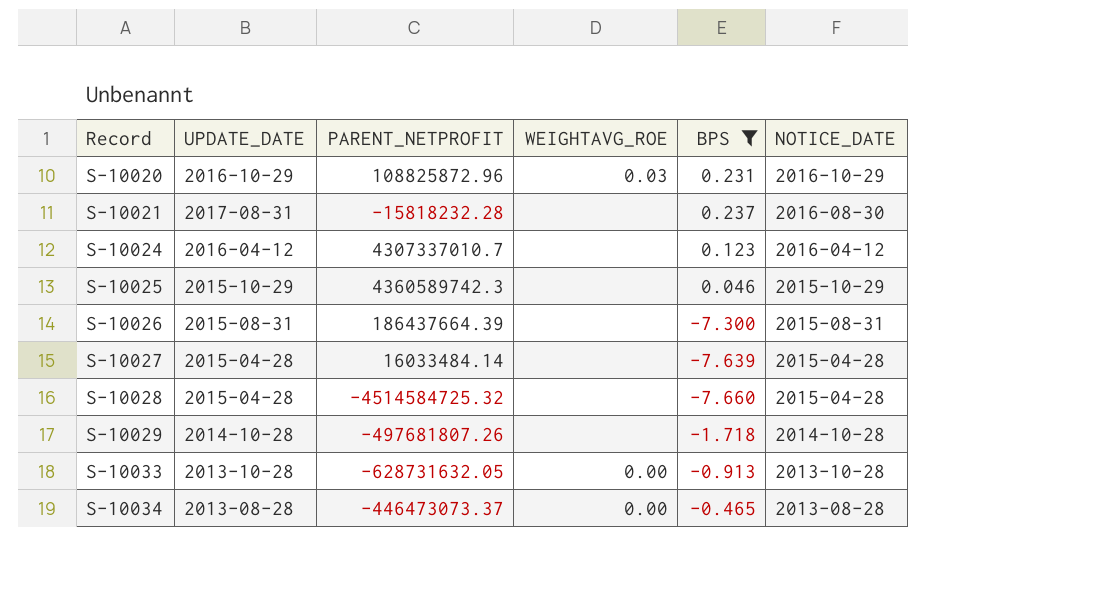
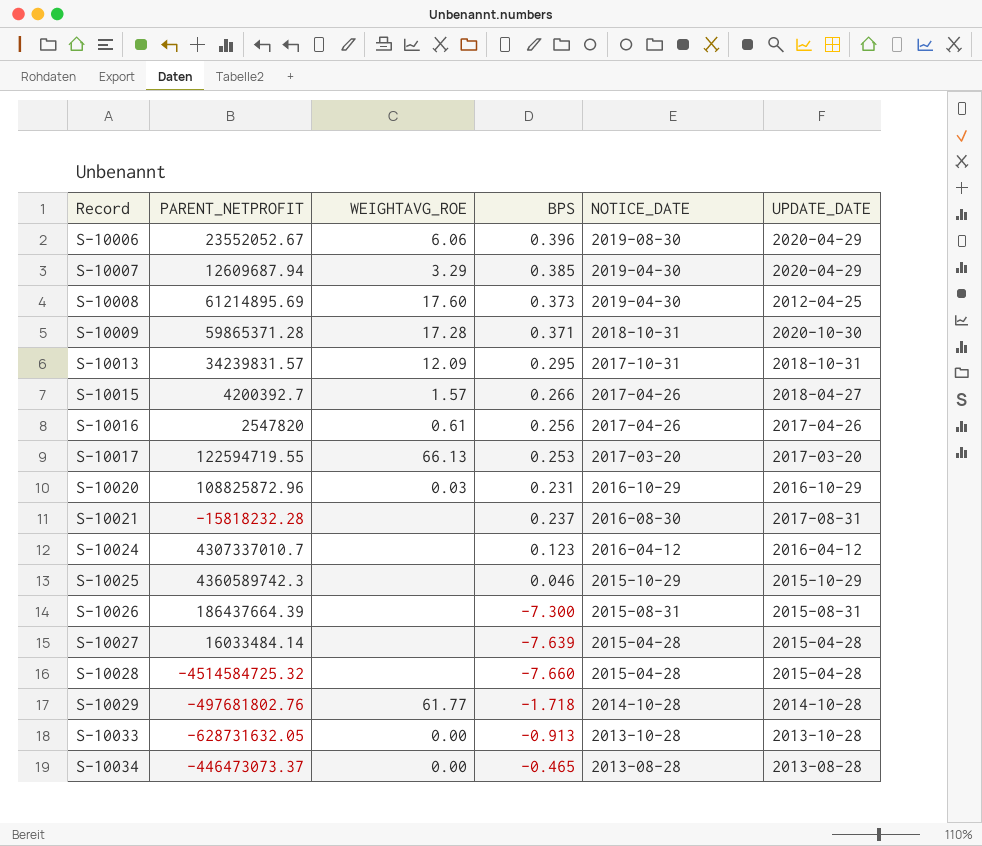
filter: BPS <= 0.237 -> none
column UPDATE_DATE | position: 2 -> 6
S-10029 | PARENT_NETPROFIT: -497681807.26 -> -497681802.76
S-10029 | WEIGHTAVG_ROE: none -> 61.77

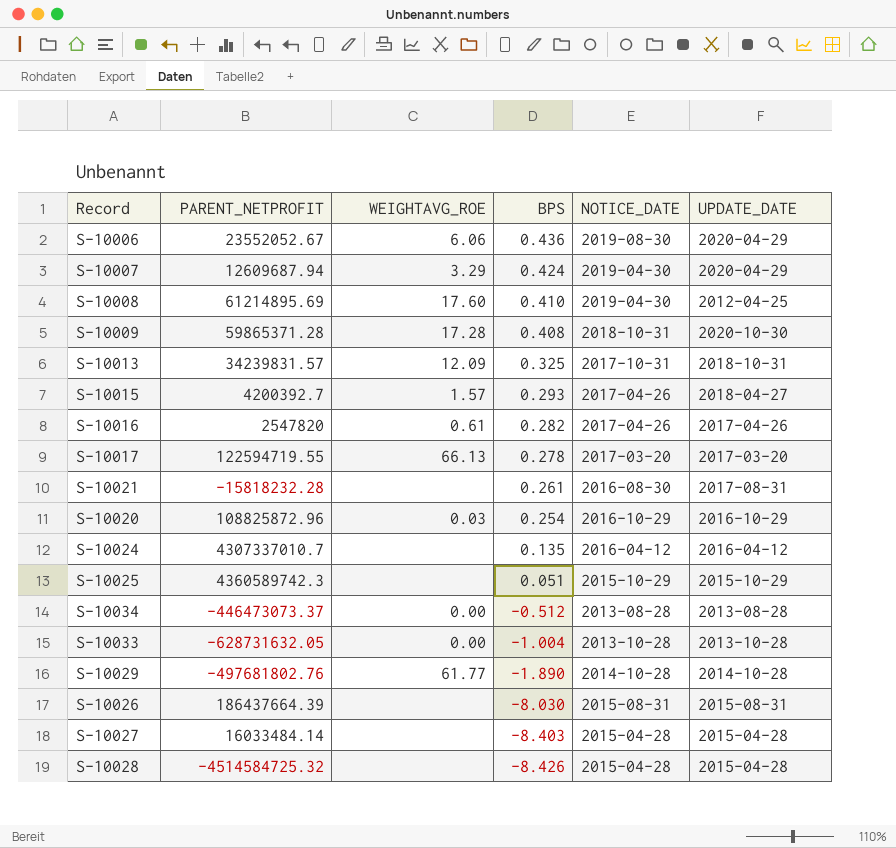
row order: Record ascending -> BPS descending
S-10006 | BPS: 0.396 -> 0.436
S-10007 | BPS: 0.385 -> 0.424
S-10008 | BPS: 0.373 -> 0.410
S-10009 | BPS: 0.371 -> 0.408
S-10013 | BPS: 0.295 -> 0.325
S-10015 | BPS: 0.266 -> 0.293
S-10016 | BPS: 0.256 -> 0.282
S-10017 | BPS: 0.253 -> 0.278
S-10021 | BPS: 0.237 -> 0.261
S-10020 | BPS: 0.231 -> 0.254
S-10024 | BPS: 0.123 -> 0.135
S-10025 | BPS: 0.046 -> 0.051
S-10034 | BPS: -0.465 -> -0.512
S-10033 | BPS: -0.913 -> -1.004
S-10029 | BPS: -1.718 -> -1.890
S-10026 | BPS: -7.300 -> -8.030
S-10027 | BPS: -7.639 -> -8.403
S-10028 | BPS: -7.660 -> -8.426

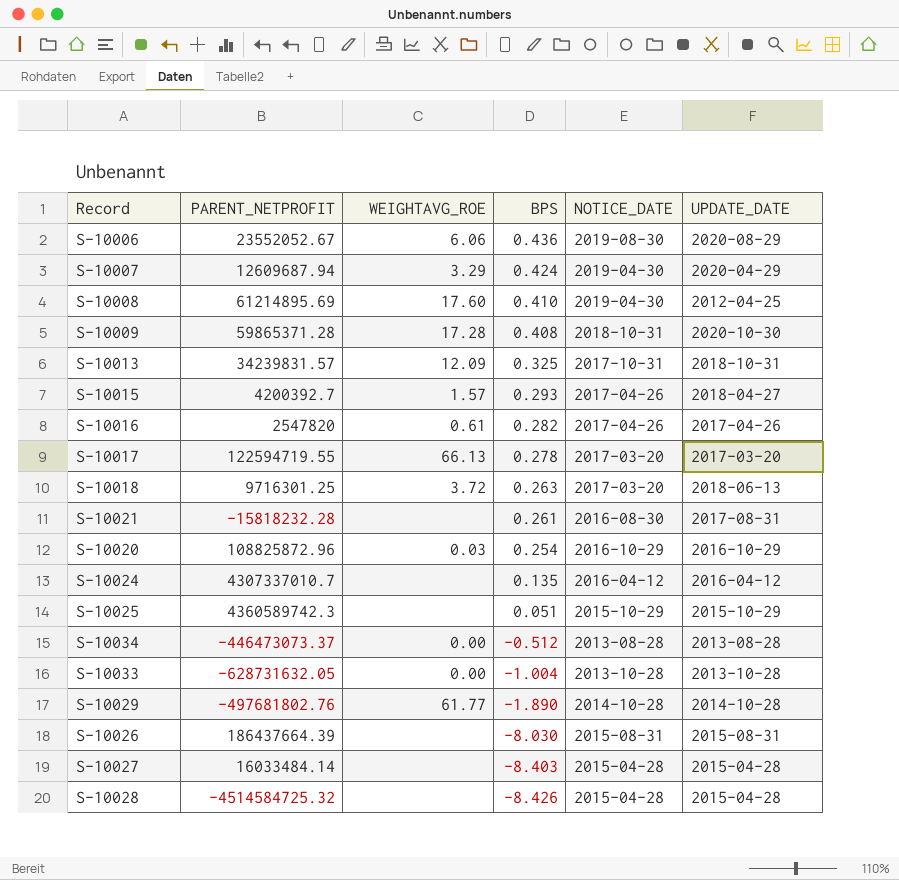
S-10006 | UPDATE_DATE: 2020-04-29 -> 2020-08-29
row S-10018: none -> 9716301.25 | 3.72 | 0.263 | 2017-03-20 | 2018-06-13

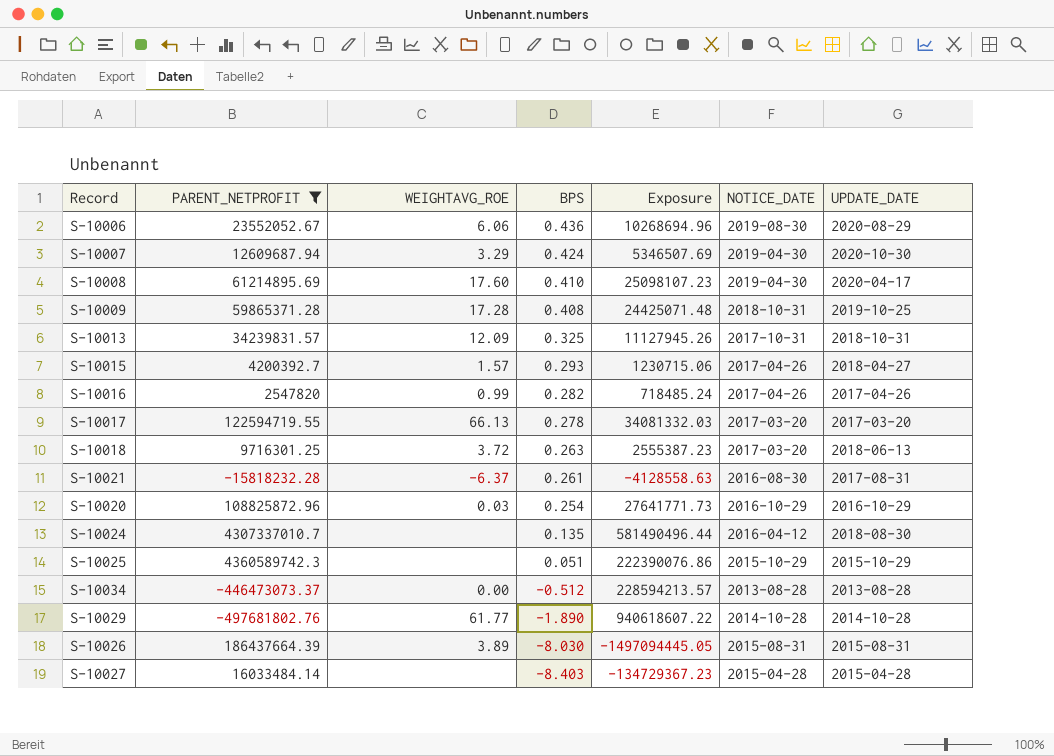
filter: none -> PARENT_NETPROFIT >= -497681802.76
column Exposure | formula: none -> [PARENT_NETPROFIT] * [BPS]
S-10007 | UPDATE_DATE: 2020-04-29 -> 2020-10-30
S-10008 | UPDATE_DATE: 2012-04-25 -> 2020-04-17
S-10009 | UPDATE_DATE: 2020-10-30 -> 2019-10-25
S-10016 | WEIGHTAVG_ROE: 0.61 -> 0.99
S-10021 | WEIGHTAVG_ROE: none -> -6.37
S-10024 | UPDATE_DATE: 2016-04-12 -> 2018-08-30
S-10026 | WEIGHTAVG_ROE: none -> 3.89

